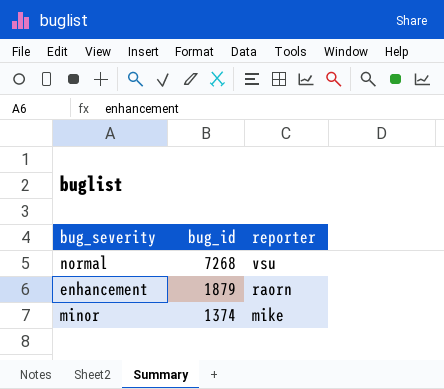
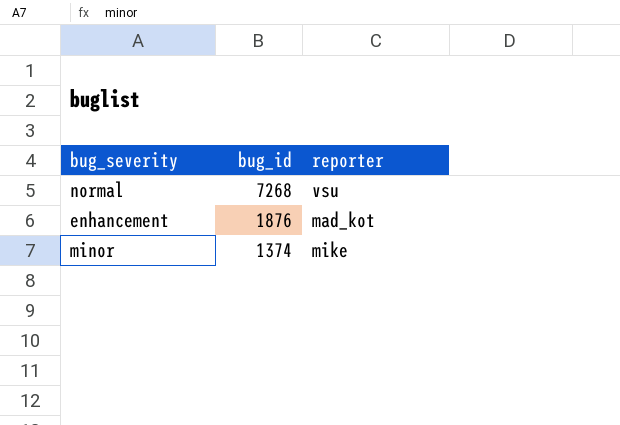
enhancement | bug_id: 1879 -> 1876
enhancement | reporter: raorn -> mad_kot

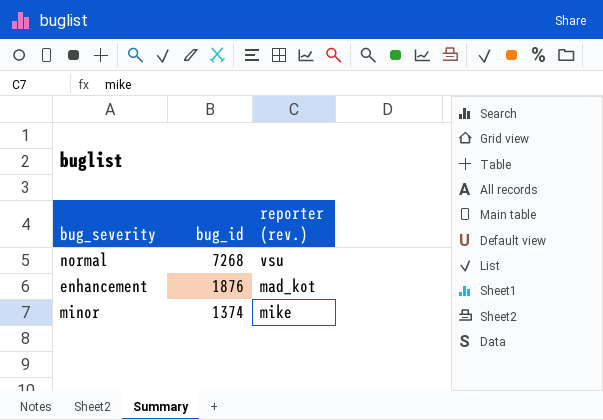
column name: reporter -> reporter (rev.)

